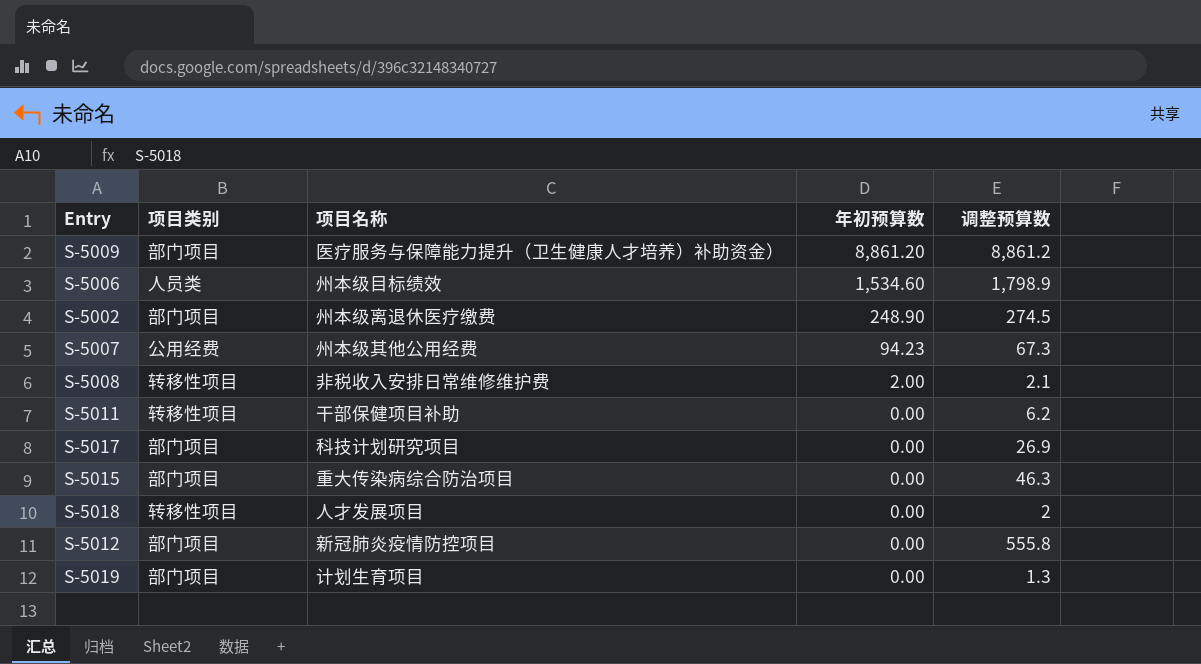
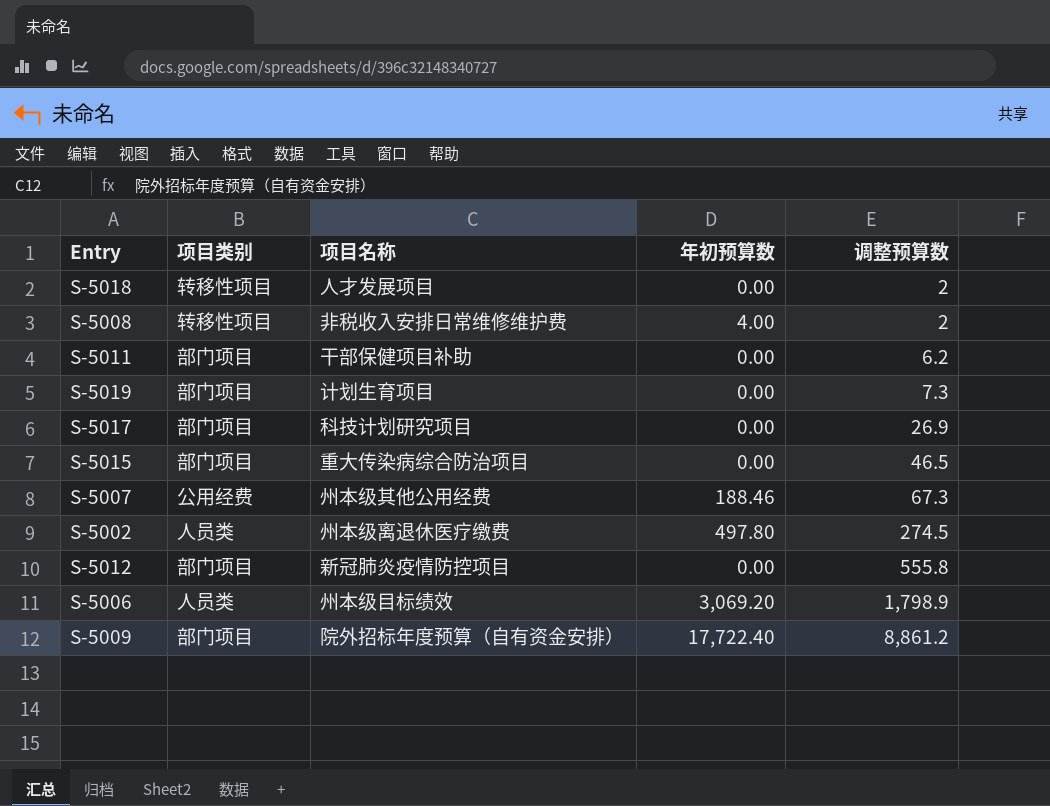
row order: 年初预算数 descending -> 调整预算数 ascending
S-5008 | 年初预算数: 2.00 -> 4.00
S-5008 | 调整预算数: 2.1 -> 2
S-5011 | 项目类别: 转移性项目 -> 部门项目
S-5019 | 调整预算数: 1.3 -> 7.3
S-5015 | 调整预算数: 46.3 -> 46.5
S-5007 | 年初预算数: 94.23 -> 188.46
S-5002 | 项目类别: 部门项目 -> 人员类
S-5002 | 年初预算数: 248.90 -> 497.80
S-5006 | 年初预算数: 1,534.60 -> 3,069.20
S-5009 | 项目名称: 医疗服务与保障能力提升（卫生健康人才培养）补助资金） -> 院外招标年度预算（自有资金安排）
S-5009 | 年初预算数: 8,861.20 -> 17,722.40

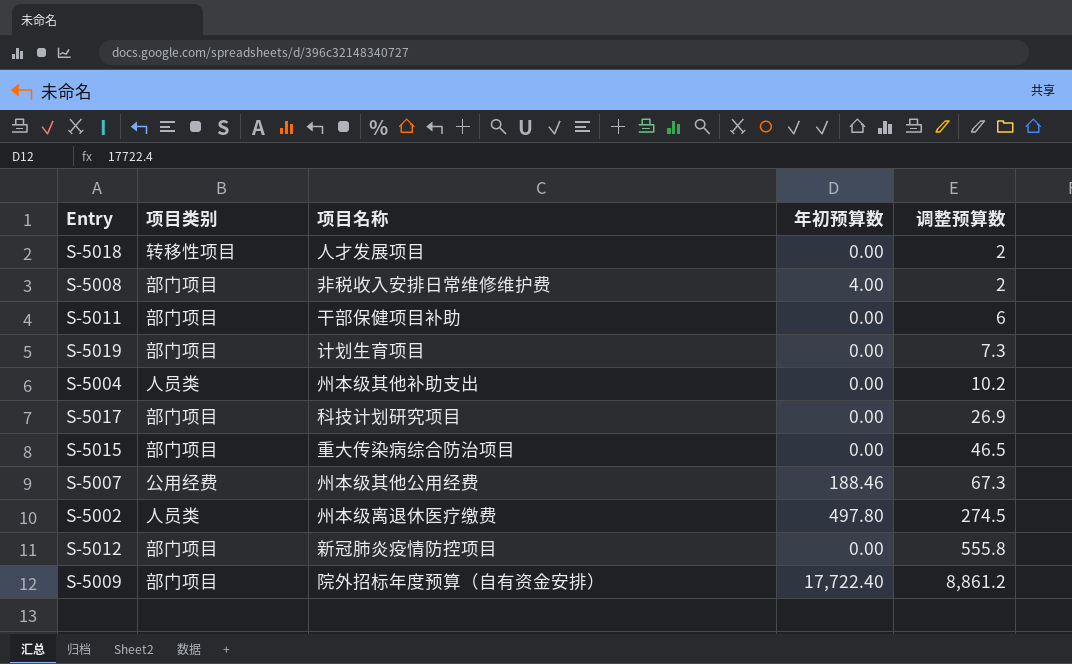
row S-5006: 人员类 | 州本级目标绩效 | 3,069.20 | 1,798.9 -> none
S-5008 | 项目类别: 转移性项目 -> 部门项目
S-5011 | 调整预算数: 6.2 -> 6
row S-5004: none -> 人员类 | 州本级其他补助支出 | 0.00 | 10.2

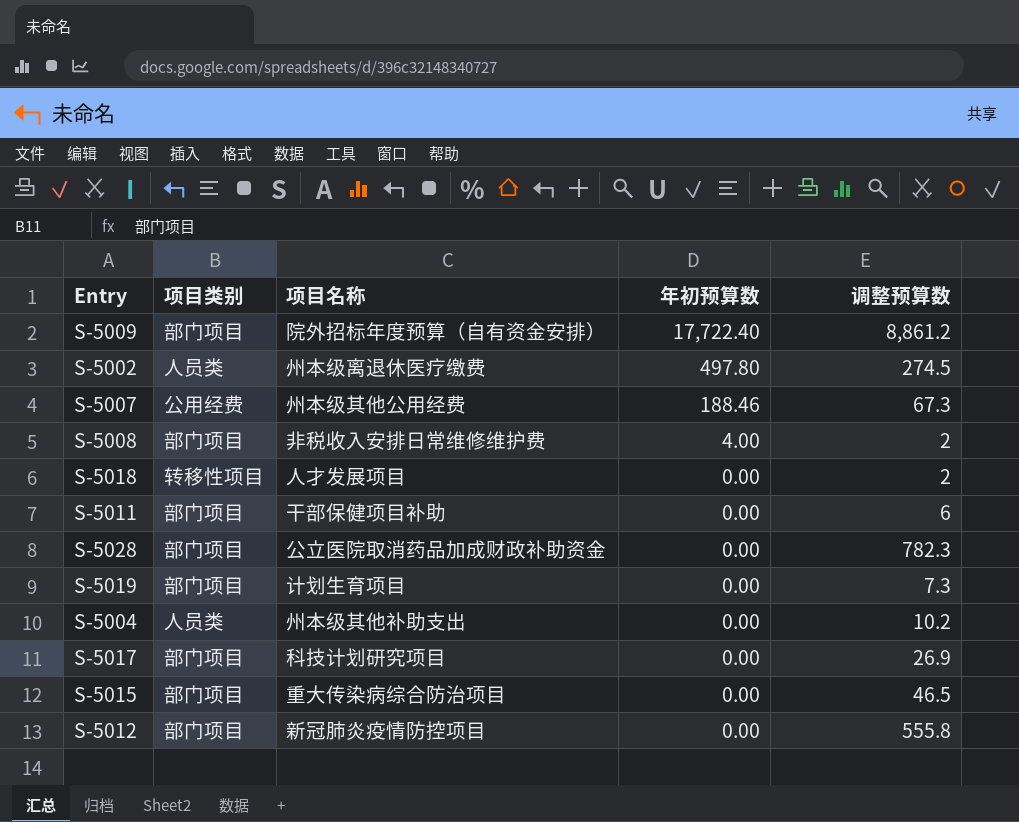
row order: 调整预算数 ascending -> 年初预算数 descending
row S-5028: none -> 部门项目 | 公立医院取消药品加成财政补助资金 | 0.00 | 782.3

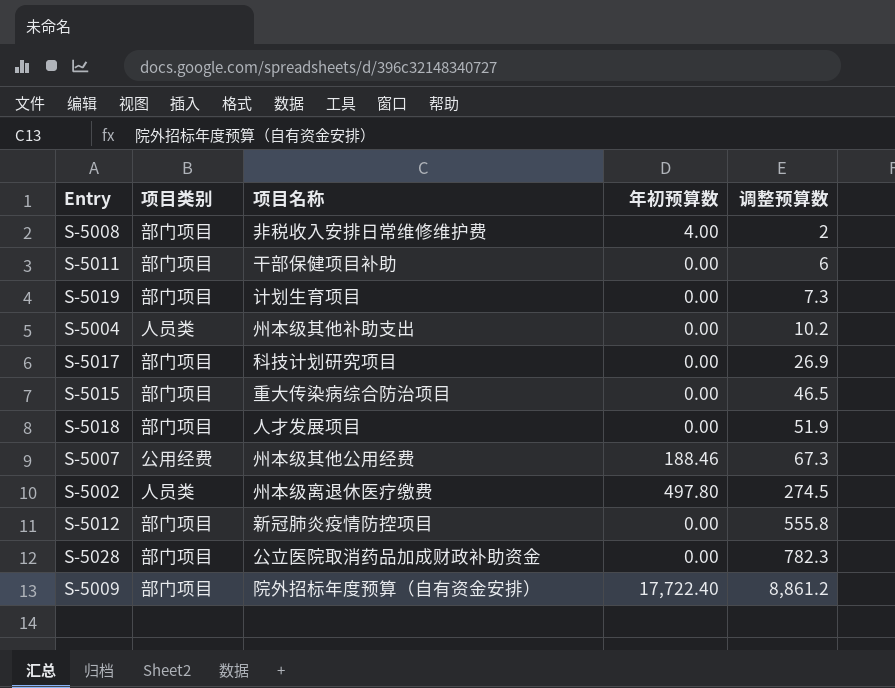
row order: 年初预算数 descending -> 调整预算数 ascending
S-5018 | 项目类别: 转移性项目 -> 部门项目
S-5018 | 调整预算数: 2 -> 51.9

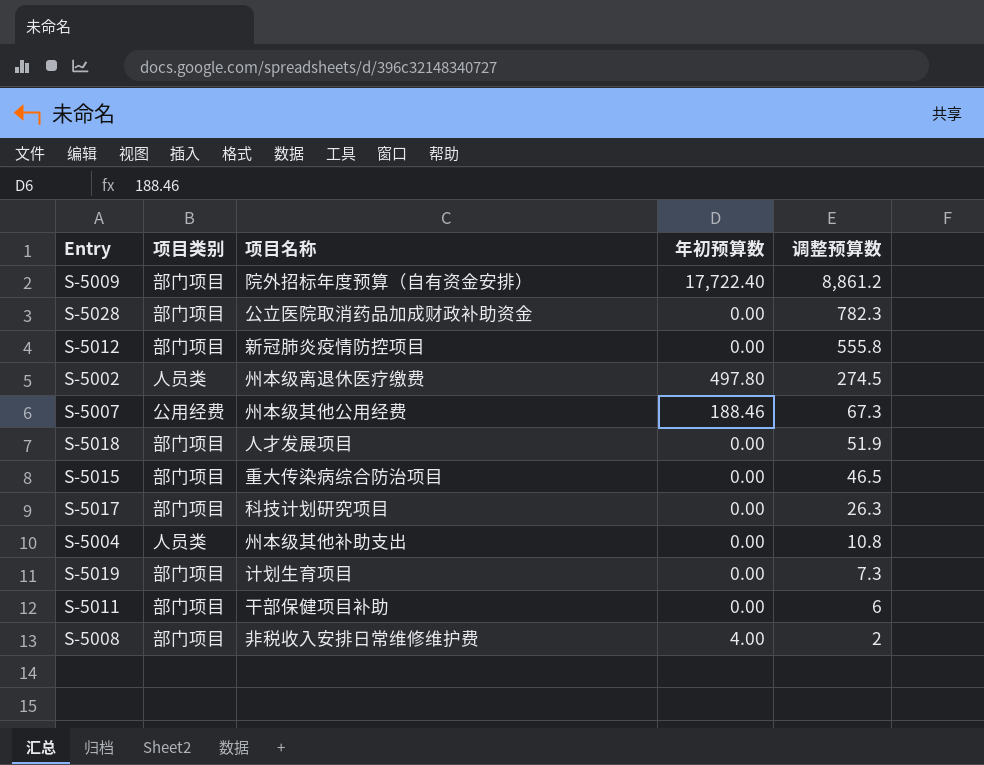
row order: 调整预算数 ascending -> 调整预算数 descending
S-5017 | 调整预算数: 26.9 -> 26.3
S-5004 | 调整预算数: 10.2 -> 10.8

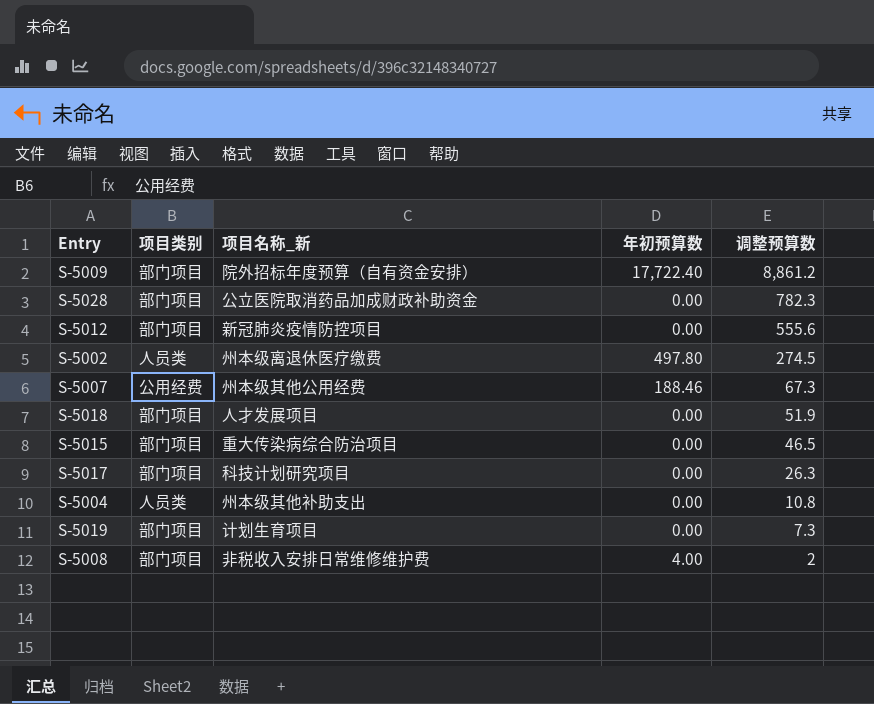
column name: 项目名称 -> 项目名称_新
row S-5011: 部门项目 | 干部保健项目补助 | 0.00 | 6 -> none
S-5012 | 调整预算数: 555.8 -> 555.6

